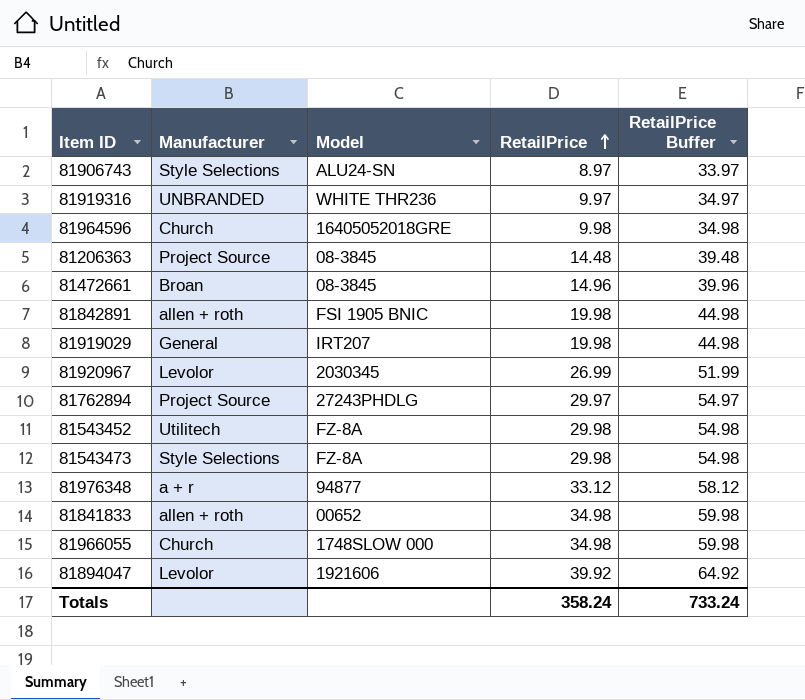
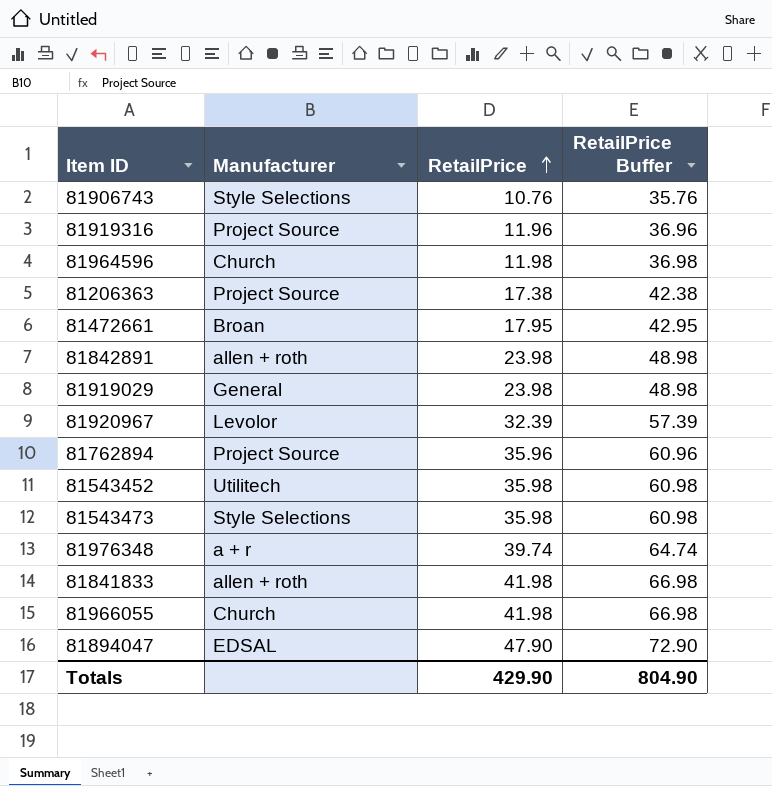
column Model | position: 3 -> none
81906743 | RetailPrice: 8.97 -> 10.76
81906743 | RetailPrice Buffer: 33.97 -> 35.76
81919316 | Manufacturer: UNBRANDED -> Project Source
81919316 | RetailPrice: 9.97 -> 11.96
81919316 | RetailPrice Buffer: 34.97 -> 36.96
81964596 | RetailPrice: 9.98 -> 11.98
81964596 | RetailPrice Buffer: 34.98 -> 36.98
81206363 | RetailPrice: 14.48 -> 17.38
81206363 | RetailPrice Buffer: 39.48 -> 42.38
81472661 | RetailPrice: 14.96 -> 17.95
81472661 | RetailPrice Buffer: 39.96 -> 42.95
81842891 | RetailPrice: 19.98 -> 23.98
81842891 | RetailPrice Buffer: 44.98 -> 48.98
81919029 | RetailPrice: 19.98 -> 23.98
81919029 | RetailPrice Buffer: 44.98 -> 48.98
81920967 | RetailPrice: 26.99 -> 32.39
81920967 | RetailPrice Buffer: 51.99 -> 57.39
81762894 | RetailPrice: 29.97 -> 35.96
81762894 | RetailPrice Buffer: 54.97 -> 60.96
81543452 | RetailPrice: 29.98 -> 35.98
81543452 | RetailPrice Buffer: 54.98 -> 60.98
81543473 | RetailPrice: 29.98 -> 35.98
81543473 | RetailPrice Buffer: 54.98 -> 60.98
81976348 | RetailPrice: 33.12 -> 39.74
81976348 | RetailPrice Buffer: 58.12 -> 64.74
81841833 | RetailPrice: 34.98 -> 41.98
81841833 | RetailPrice Buffer: 59.98 -> 66.98
81966055 | RetailPrice: 34.98 -> 41.98
81966055 | RetailPrice Buffer: 59.98 -> 66.98
81894047 | Manufacturer: Levolor -> EDSAL
81894047 | RetailPrice: 39.92 -> 47.90
81894047 | RetailPrice Buffer: 64.92 -> 72.90
Totals | RetailPrice: 358.24 -> 429.90
Totals | RetailPrice Buffer: 733.24 -> 804.90

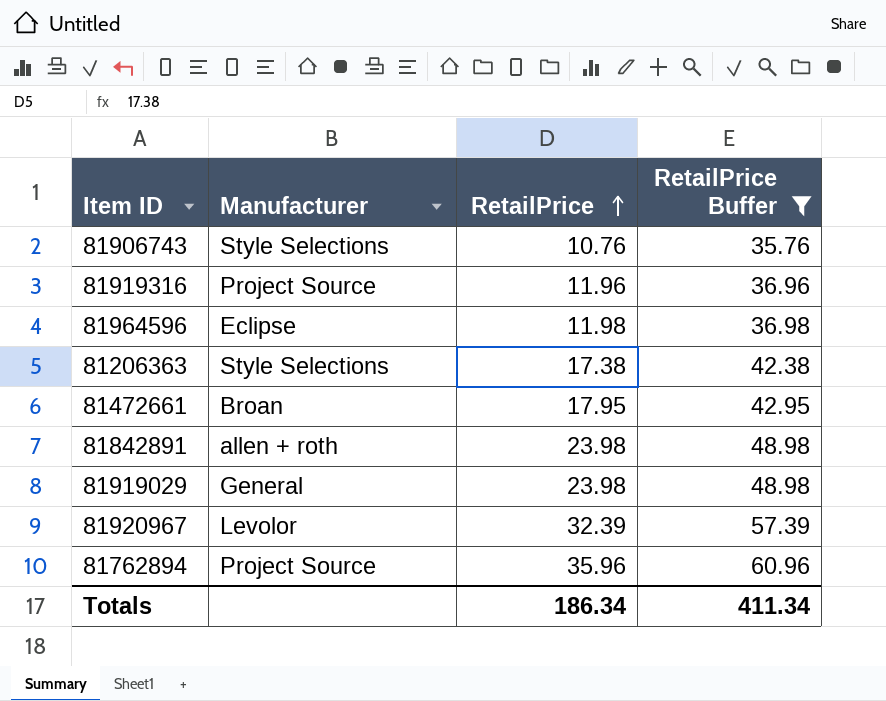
filter: none -> RetailPrice Buffer <= 60.96
81964596 | Manufacturer: Church -> Eclipse
81206363 | Manufacturer: Project Source -> Style Selections
Totals | RetailPrice: 429.90 -> 186.34
Totals | RetailPrice Buffer: 804.90 -> 411.34

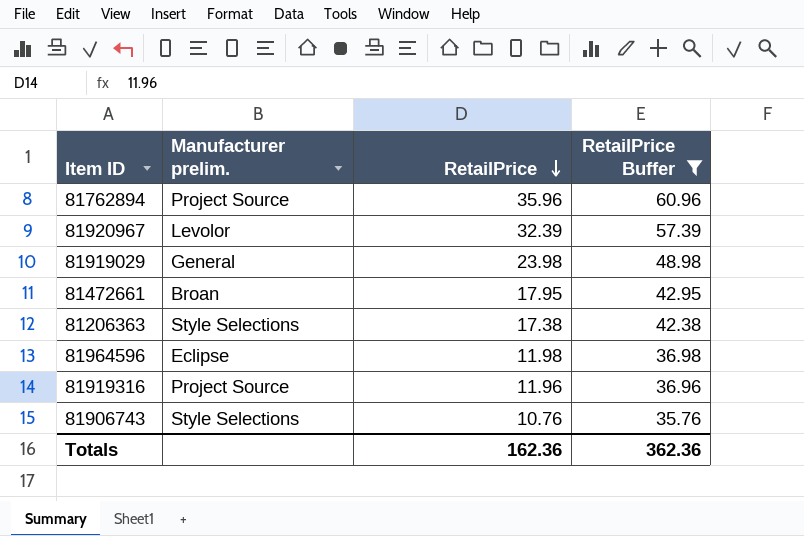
row order: RetailPrice ascending -> RetailPrice descending
column name: Manufacturer -> Manufacturer prelim.
row 81842891: allen + roth | 23.98 | 48.98 -> none
Totals | RetailPrice: 186.34 -> 162.36
Totals | RetailPrice Buffer: 411.34 -> 362.36

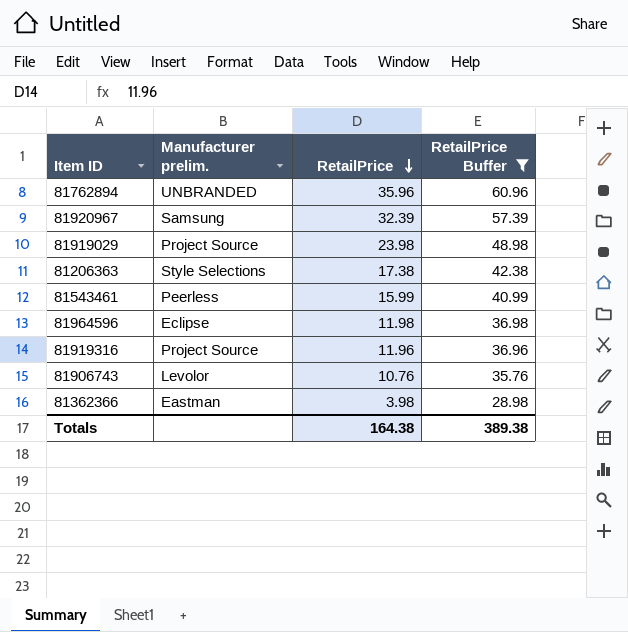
row 81472661: Broan | 17.95 | 42.95 -> none
81762894 | Manufacturer prelim.: Project Source -> UNBRANDED
81920967 | Manufacturer prelim.: Levolor -> Samsung
81919029 | Manufacturer prelim.: General -> Project Source
row 81543461: none -> Peerless | 15.99 | 40.99
81906743 | Manufacturer prelim.: Style Selections -> Levolor
row 81362366: none -> Eastman | 3.98 | 28.98
Totals | RetailPrice: 162.36 -> 164.38
Totals | RetailPrice Buffer: 362.36 -> 389.38

